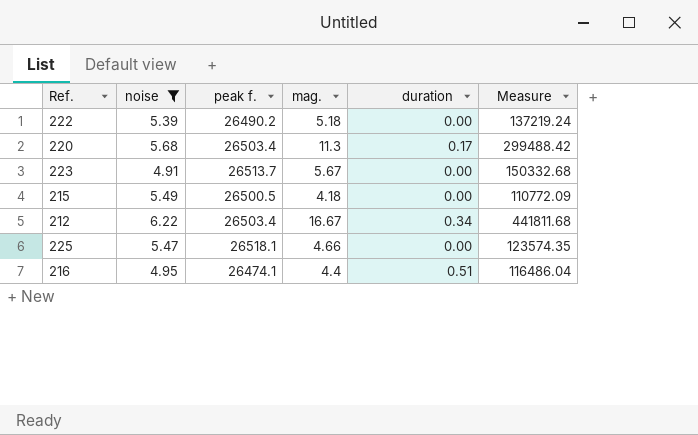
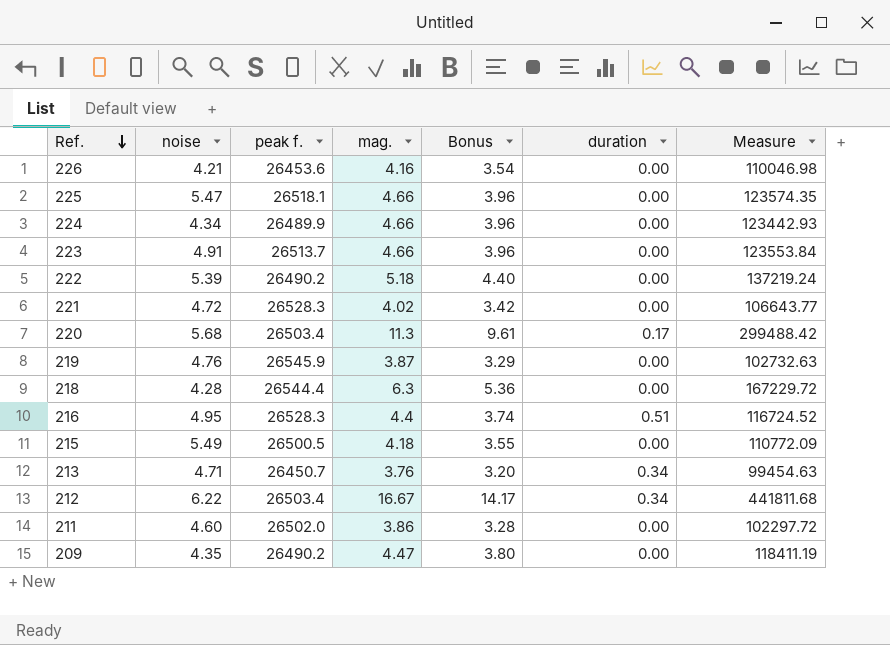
filter: noise >= 4.91 -> none
row order: none -> Ref. descending
column Bonus | formula: none -> [mag.] * 0.85
223 | mag.: 5.67 -> 4.66
223 | Measure: 150332.68 -> 123553.84
216 | peak f.: 26474.1 -> 26528.3
216 | Measure: 116486.04 -> 116724.52

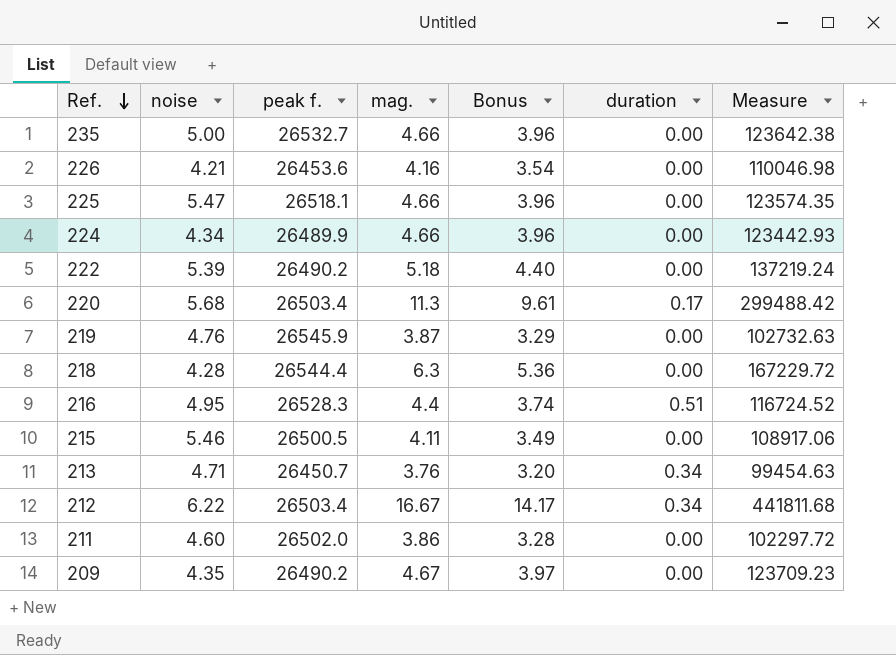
row 223: 4.91 | 26513.7 | 4.66 | 3.96 | 0.00 | 123553.84 -> none
row 221: 4.72 | 26528.3 | 4.02 | 3.42 | 0.00 | 106643.77 -> none
row 235: none -> 5.00 | 26532.7 | 4.66 | 3.96 | 0.00 | 123642.38
215 | noise: 5.49 -> 5.46
215 | mag.: 4.18 -> 4.11
215 | Bonus: 3.55 -> 3.49
215 | Measure: 110772.09 -> 108917.06
209 | mag.: 4.47 -> 4.67
209 | Bonus: 3.80 -> 3.97
209 | Measure: 118411.19 -> 123709.23

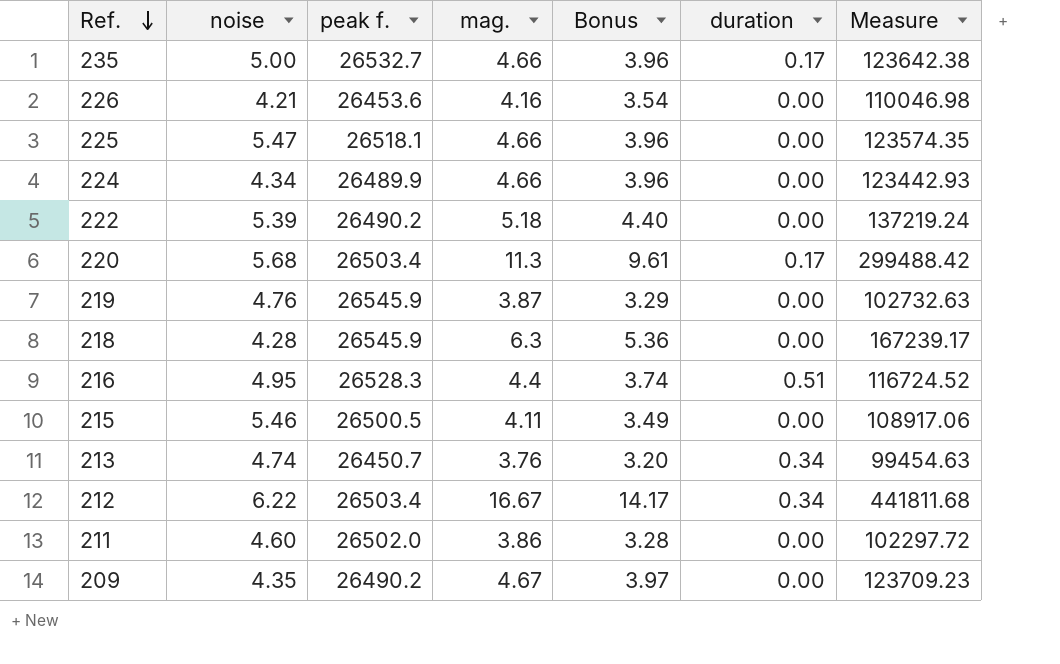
235 | duration: 0.00 -> 0.17
218 | peak f.: 26544.4 -> 26545.9
218 | Measure: 167229.72 -> 167239.17
213 | noise: 4.71 -> 4.74

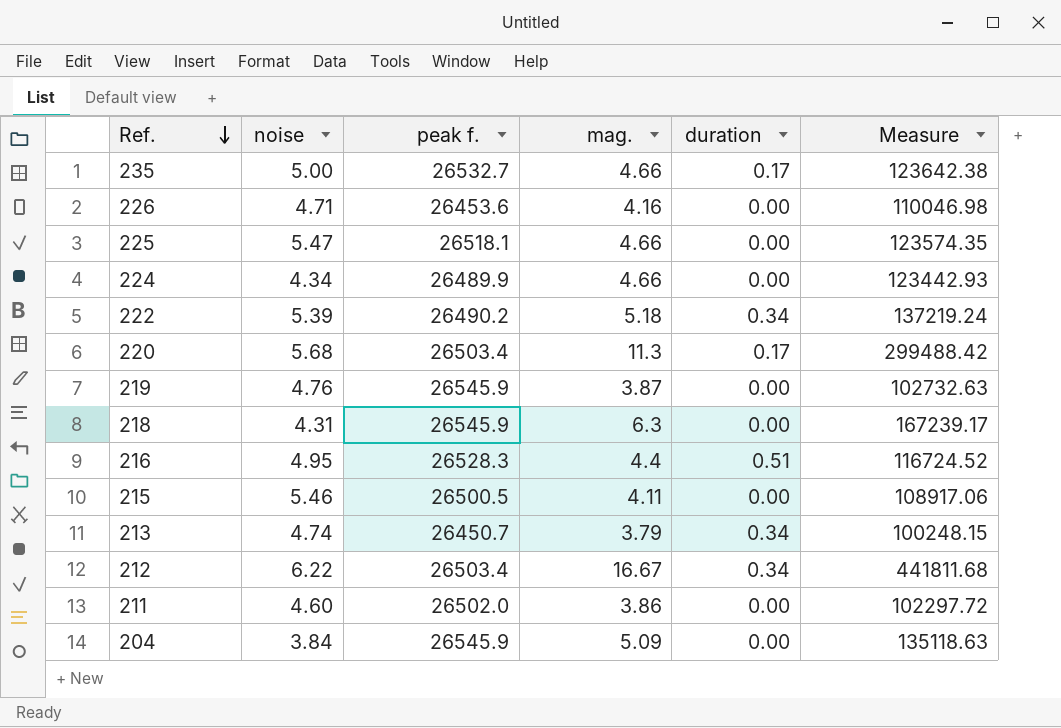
column Bonus | formula: [mag.] * 0.85 -> none
row 209: 4.35 | 26490.2 | 4.67 | 3.97 | 0.00 | 123709.23 -> none
226 | noise: 4.21 -> 4.71
222 | duration: 0.00 -> 0.34
218 | noise: 4.28 -> 4.31
213 | mag.: 3.76 -> 3.79
213 | Measure: 99454.63 -> 100248.15
row 204: none -> 3.84 | 26545.9 | 5.09 | 0.00 | 135118.63

